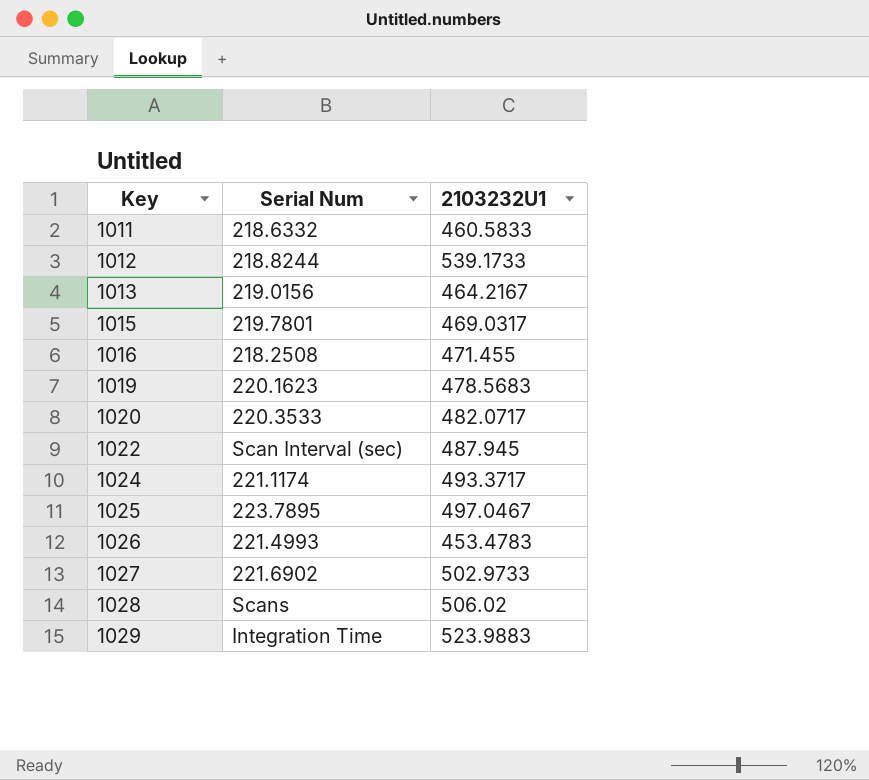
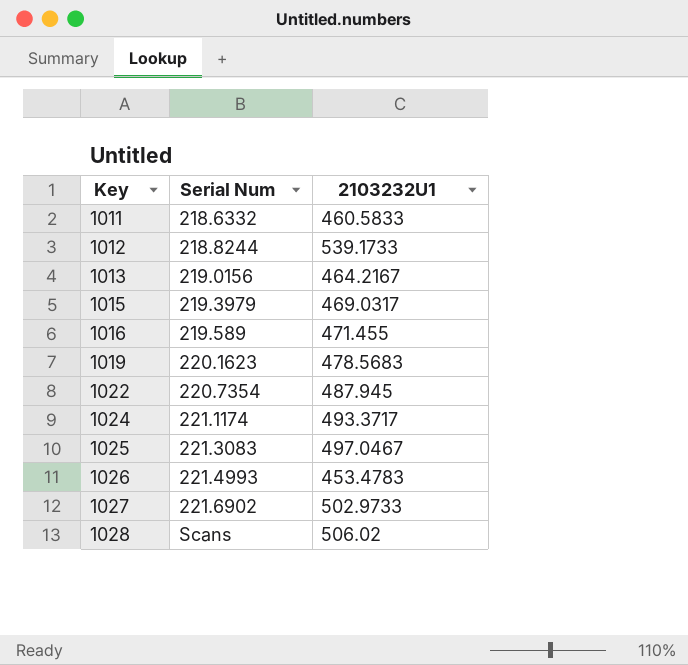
row 1020: 220.3533 | 482.0717 -> none
row 1029: Integration Time | 523.9883 -> none
1015 | Serial Num: 219.7801 -> 219.3979
1016 | Serial Num: 218.2508 -> 219.589
1022 | Serial Num: Scan Interval (sec) -> 220.7354
1025 | Serial Num: 223.7895 -> 221.3083

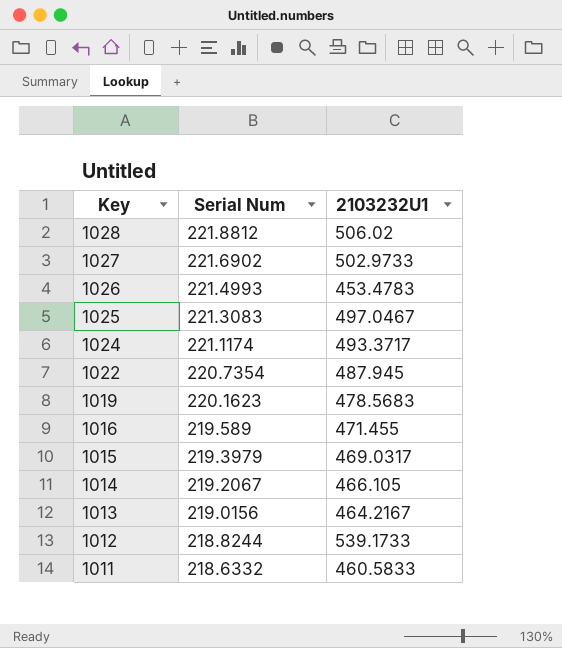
row order: Key ascending -> Key descending
1028 | Serial Num: Scans -> 221.8812
row 1014: none -> 219.2067 | 466.105

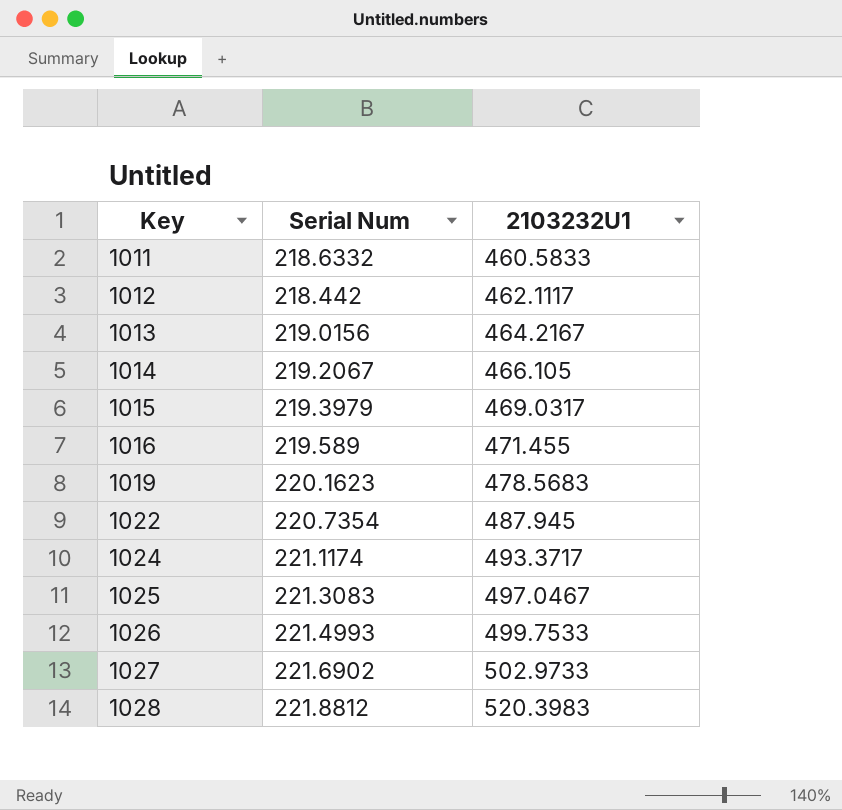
row order: Key descending -> Key ascending
1012 | Serial Num: 218.8244 -> 218.442
1012 | 2103232U1: 539.1733 -> 462.1117
1026 | 2103232U1: 453.4783 -> 499.7533
1028 | 2103232U1: 506.02 -> 520.3983

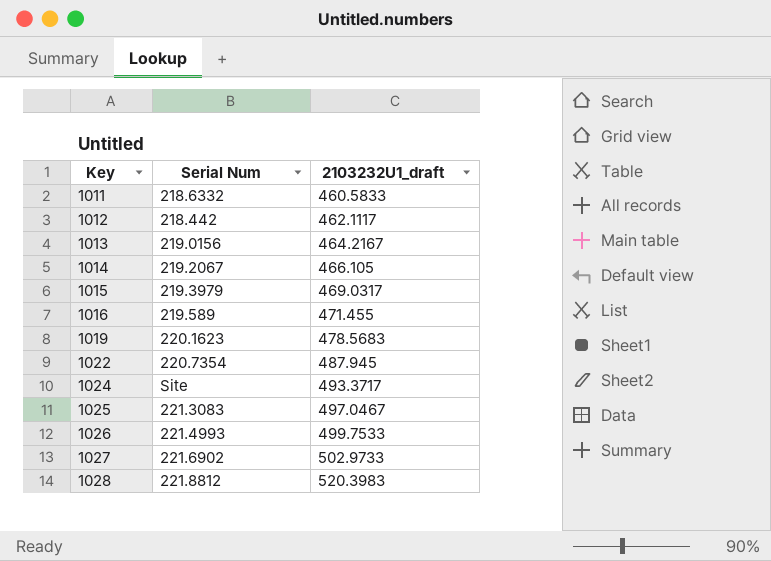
column name: 2103232U1 -> 2103232U1_draft
1024 | Serial Num: 221.1174 -> Site

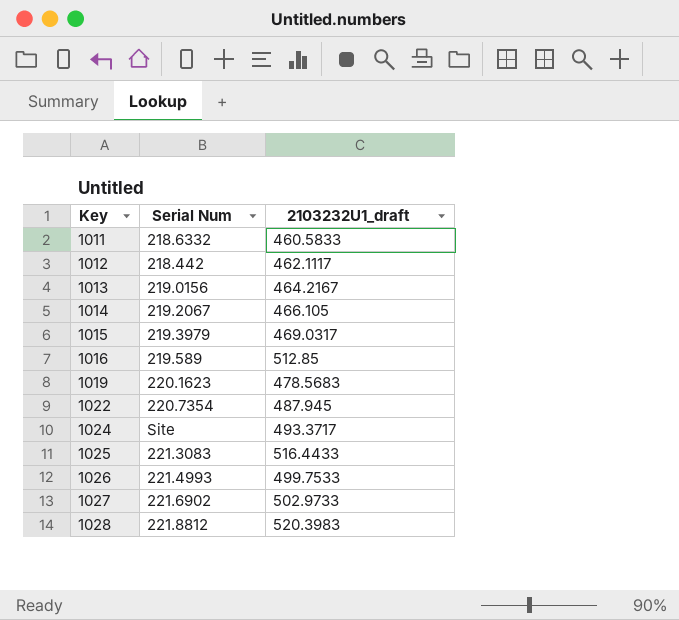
1016 | 2103232U1_draft: 471.455 -> 512.85
1025 | 2103232U1_draft: 497.0467 -> 516.4433

